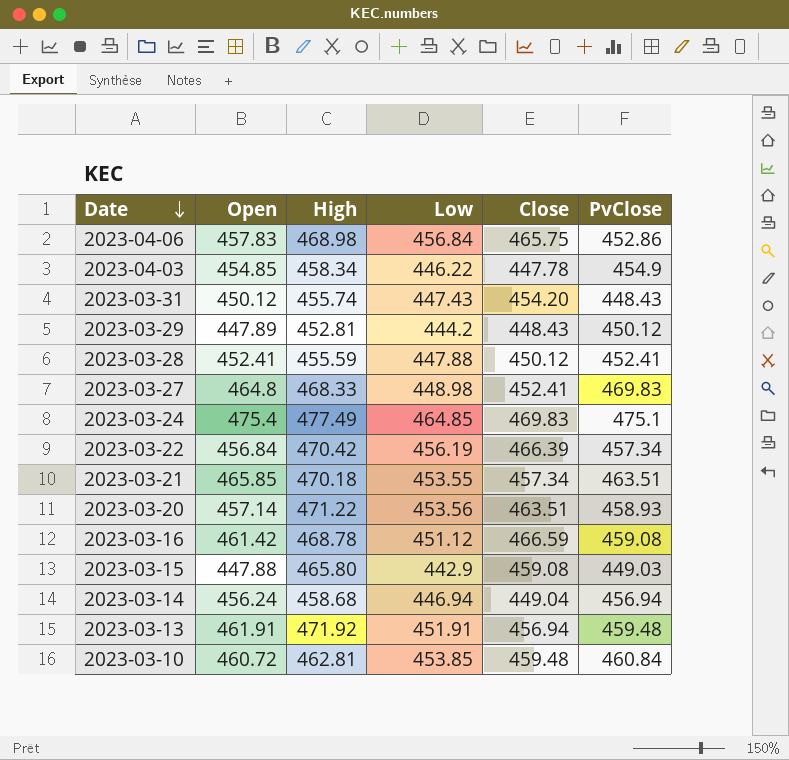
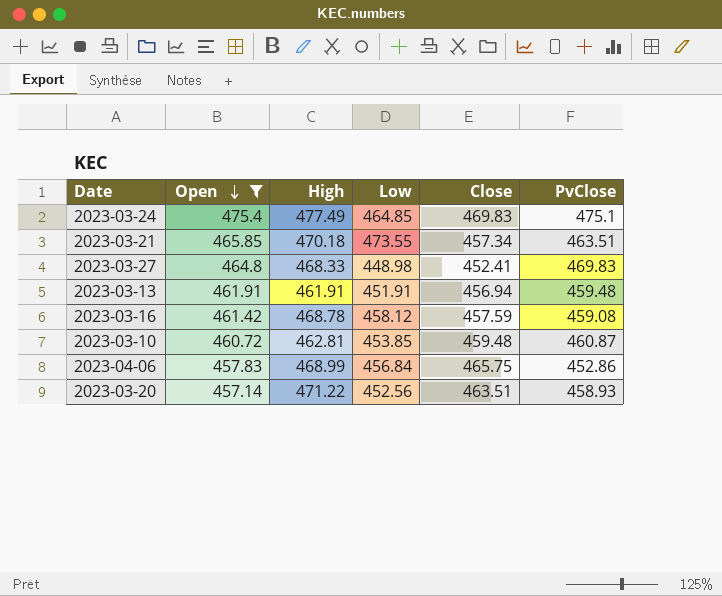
filter: none -> Open >= 457.14
row order: Date descending -> Open descending
2023-03-21 | Low: 453.55 -> 473.55
2023-03-13 | High: 471.92 -> 461.91
2023-03-16 | Low: 451.12 -> 458.12
2023-03-16 | Close: 466.59 -> 457.59
2023-03-10 | PvClose: 460.84 -> 460.87
2023-04-06 | High: 468.98 -> 468.99
2023-03-20 | Low: 453.56 -> 452.56

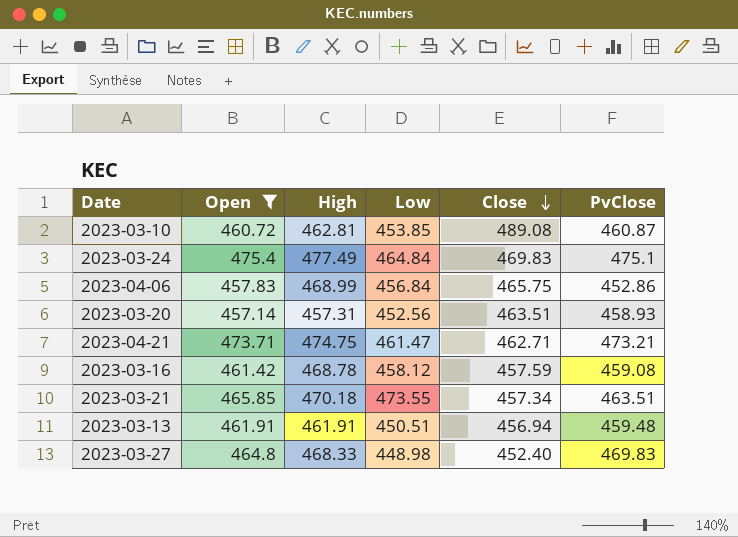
row order: Open descending -> Close descending
2023-03-10 | Close: 459.48 -> 489.08
2023-03-24 | Low: 464.85 -> 464.84
2023-03-20 | High: 471.22 -> 457.31
row 2023-04-21: none -> 473.71 | 474.75 | 461.47 | 462.71 | 473.21
2023-03-13 | Low: 451.91 -> 450.51
2023-03-27 | Close: 452.41 -> 452.40

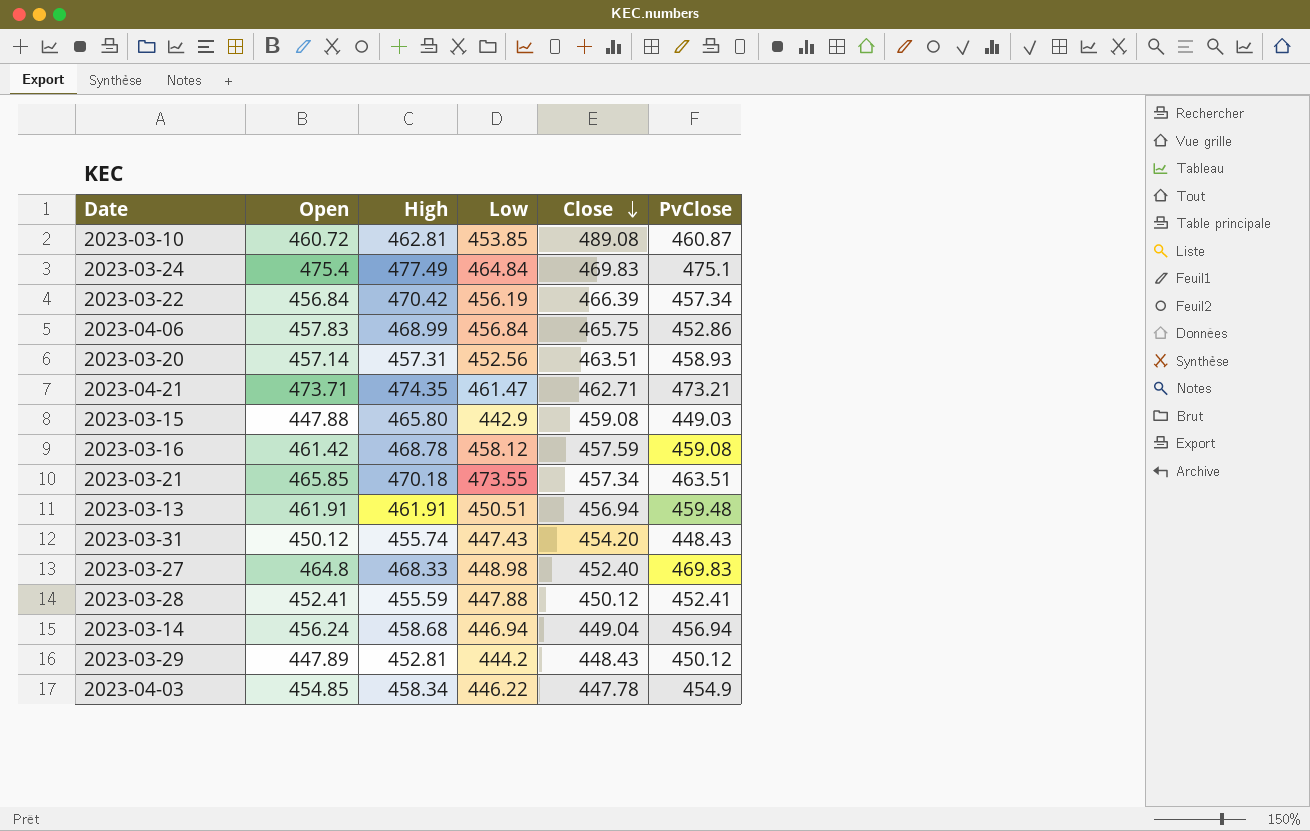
filter: Open >= 457.14 -> none
2023-04-21 | High: 474.75 -> 474.35

